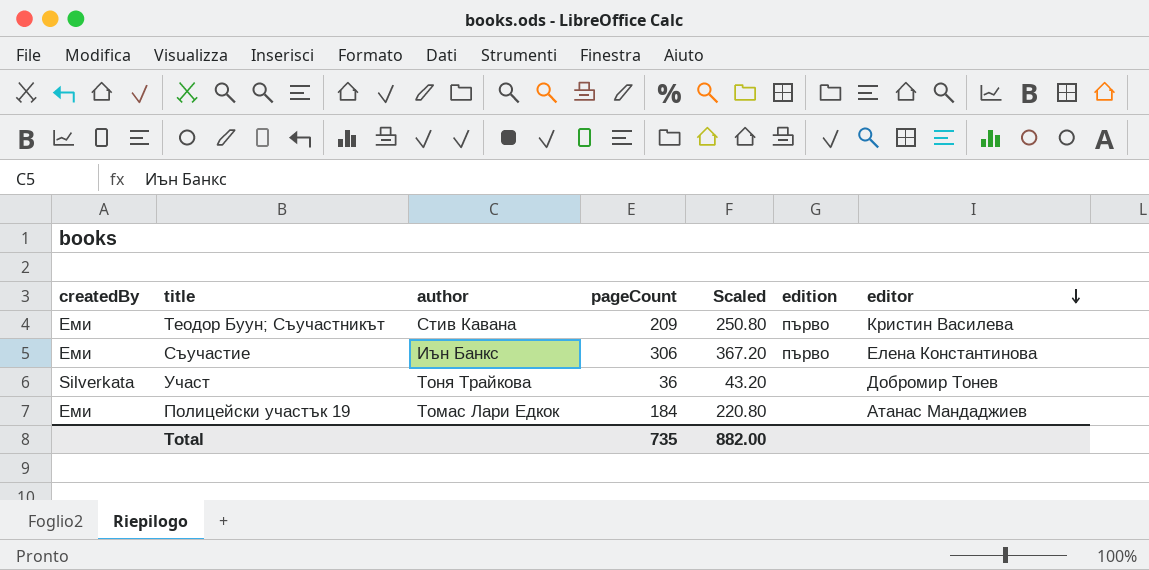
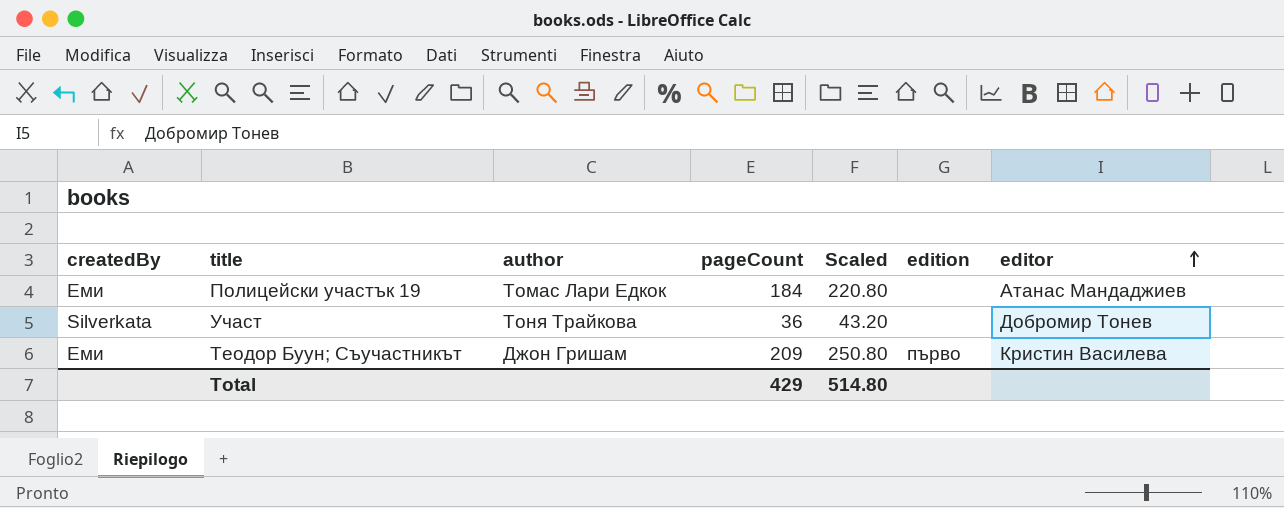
row order: editor descending -> editor ascending
row Съучастие: Еми | Иън Банкс | 306 | 367.20 | първо | Елена Константинова -> none
Теодор Буун; Съучастникът | author: Стив Кавана -> Джон Гришам
Total | pageCount: 735 -> 429
Total | Scaled: 882.00 -> 514.80

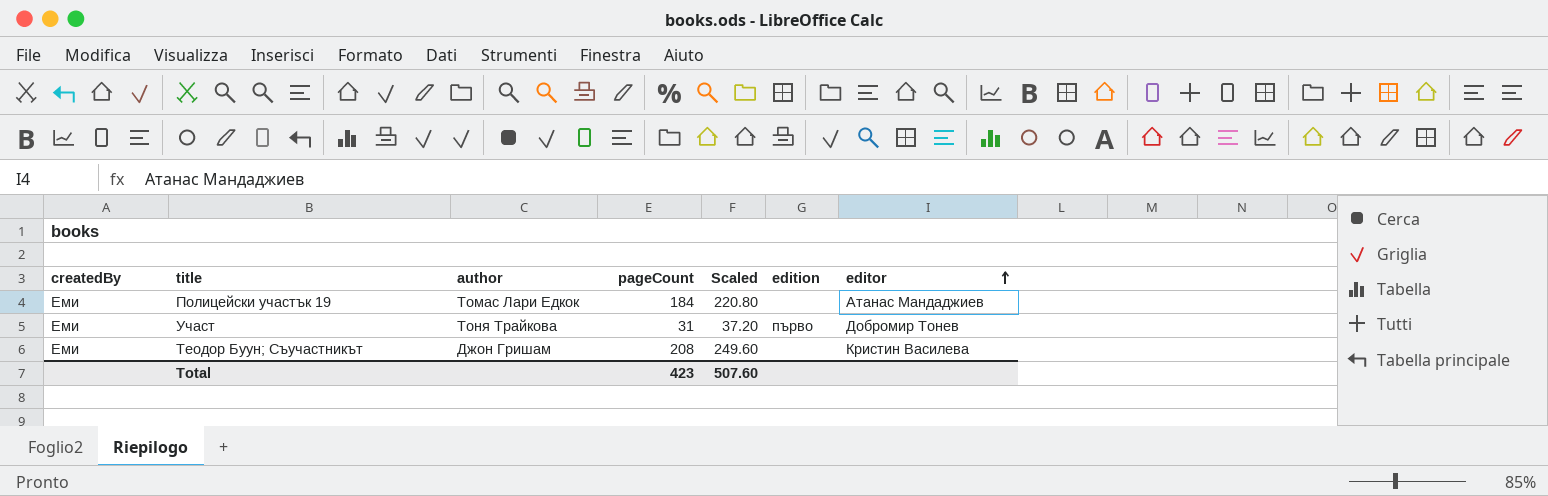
Участ | createdBy: Silverkata -> Еми
Участ | pageCount: 36 -> 31
Участ | Scaled: 43.20 -> 37.20
Участ | edition: none -> първо
Теодор Буун; Съучастникът | pageCount: 209 -> 208
Теодор Буун; Съучастникът | Scaled: 250.80 -> 249.60
Теодор Буун; Съучастникът | edition: първо -> none
Total | pageCount: 429 -> 423
Total | Scaled: 514.80 -> 507.60

